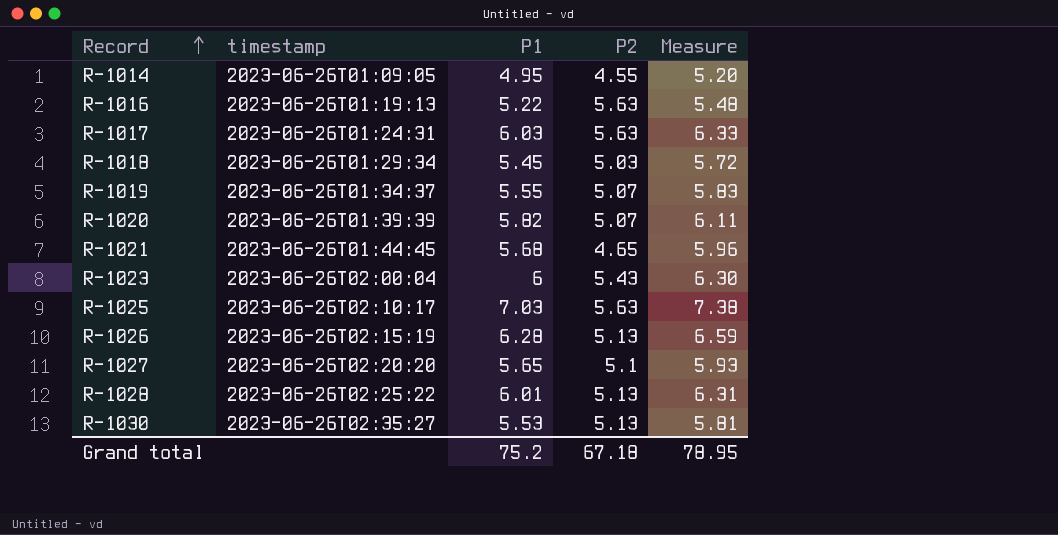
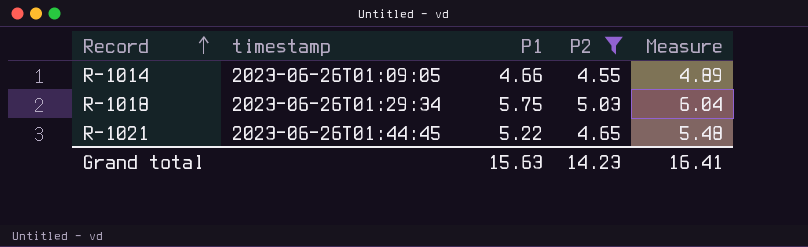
filter: none -> P2 <= 5.03
R-1014 | P1: 4.95 -> 4.66
R-1014 | Measure: 5.20 -> 4.89
R-1018 | P1: 5.45 -> 5.75
R-1018 | Measure: 5.72 -> 6.04
R-1021 | P1: 5.68 -> 5.22
R-1021 | Measure: 5.96 -> 5.48
Grand total | P1: 75.2 -> 15.63
Grand total | P2: 67.18 -> 14.23
Grand total | Measure: 78.95 -> 16.41

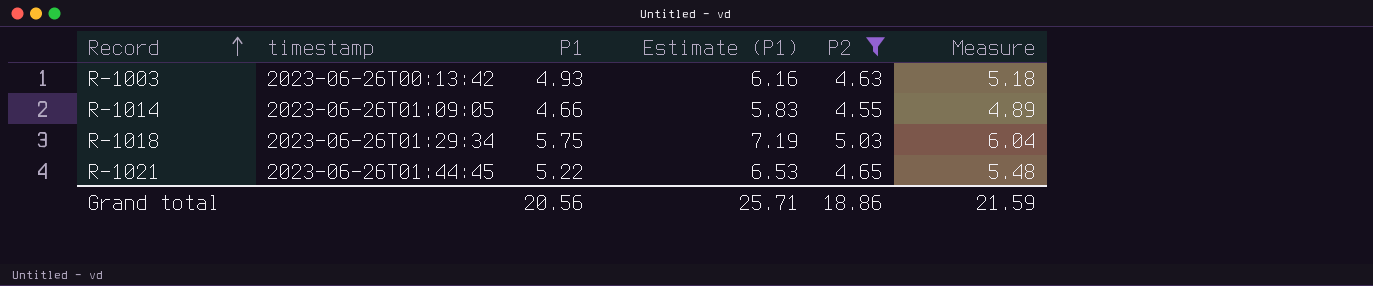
column Estimate (P1) | formula: none -> [P1] * 1.25
row R-1003: none -> 2023-06-26T00:13:42 | 4.93 | 6.16 | 4.63 | 5.18
Grand total | P1: 15.63 -> 20.56
Grand total | P2: 14.23 -> 18.86
Grand total | Measure: 16.41 -> 21.59

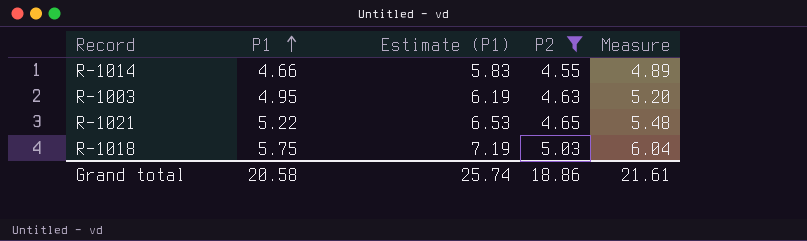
row order: Record ascending -> P1 ascending
column timestamp | position: 2 -> none
R-1003 | P1: 4.93 -> 4.95
R-1003 | Estimate (P1): 6.16 -> 6.19
R-1003 | Measure: 5.18 -> 5.20
Grand total | P1: 20.56 -> 20.58
Grand total | Estimate (P1): 25.71 -> 25.74
Grand total | Measure: 21.59 -> 21.61

